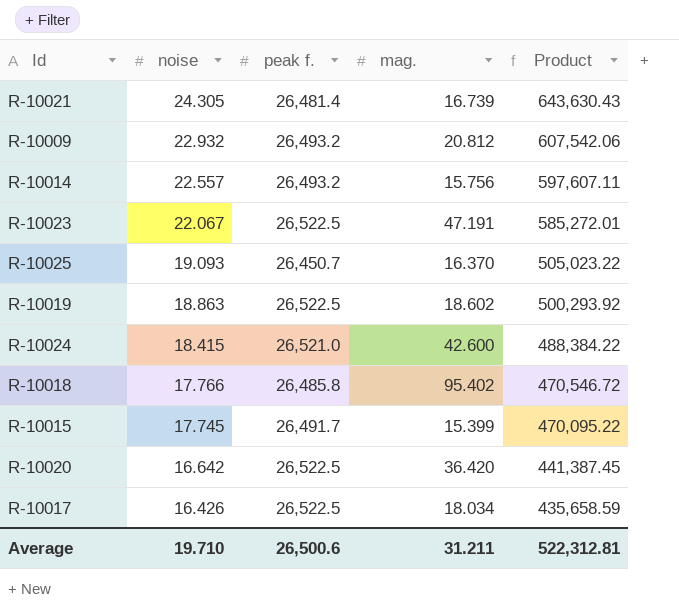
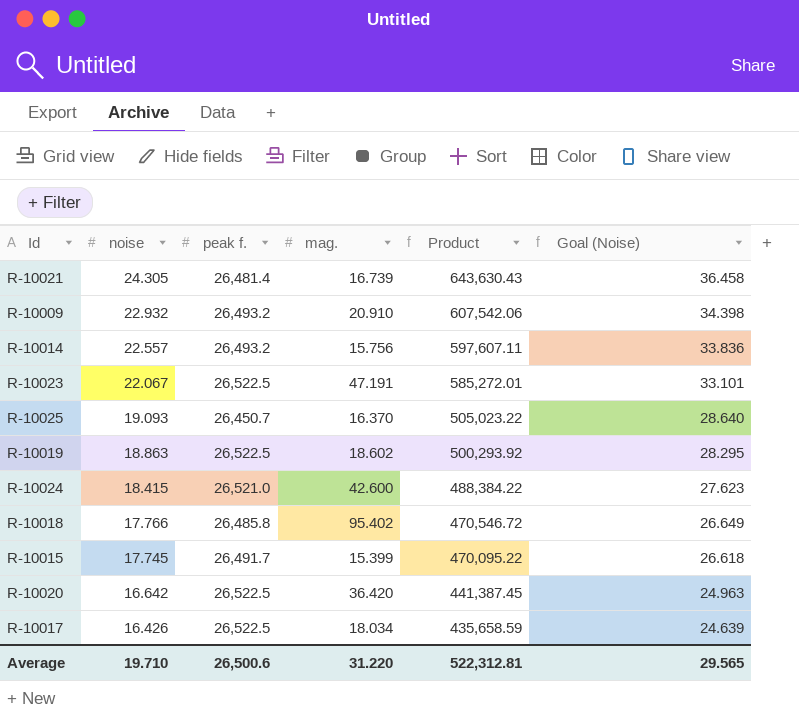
column Goal (Noise) | formula: none -> [noise] * 1.5
R-10009 | mag.: 20.812 -> 20.910
Average | mag.: 31.211 -> 31.220

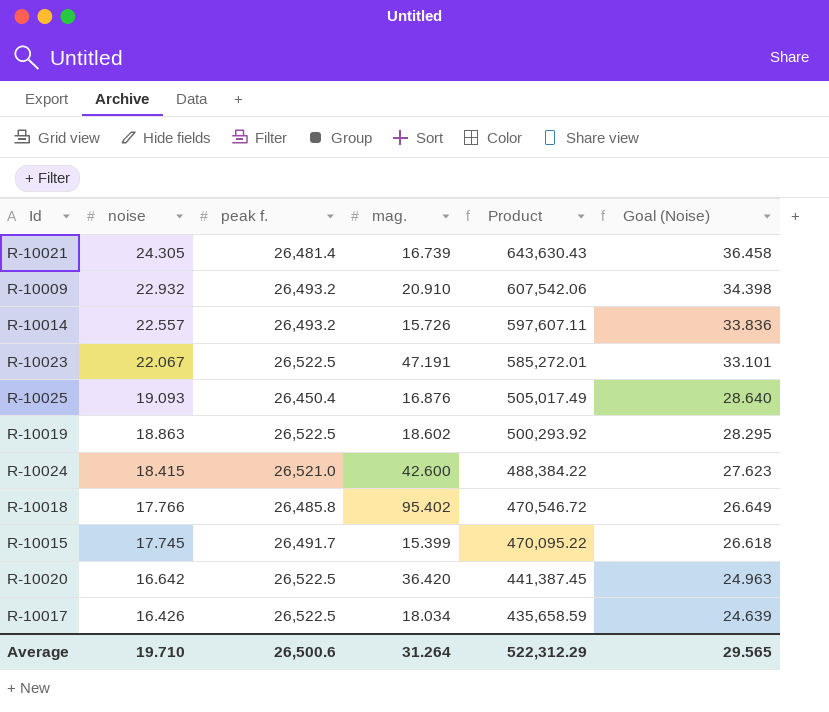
R-10014 | mag.: 15.756 -> 15.726
R-10025 | peak f.: 26,450.7 -> 26,450.4
R-10025 | mag.: 16.370 -> 16.876
R-10025 | Product: 505,023.22 -> 505,017.49
Average | mag.: 31.220 -> 31.264
Average | Product: 522,312.81 -> 522,312.29

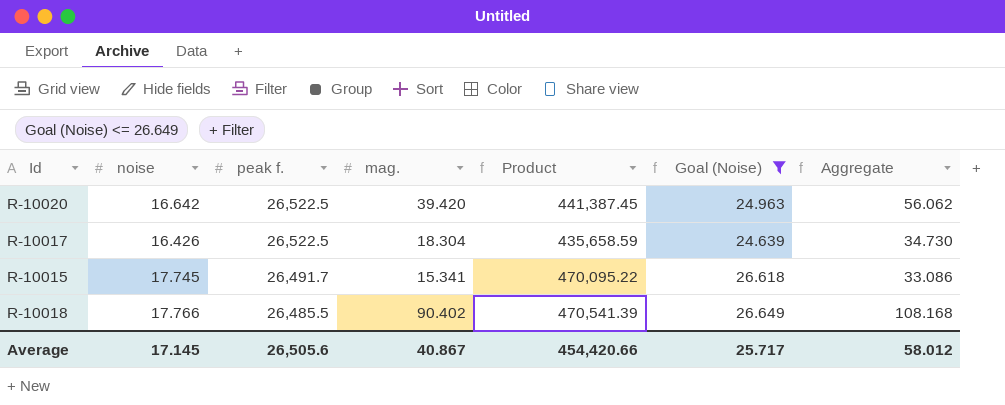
filter: none -> Goal (Noise) <= 26.649
row order: noise descending -> peak f. descending
column Aggregate | formula: none -> [noise] + [mag.]
R-10020 | mag.: 36.420 -> 39.420
R-10017 | mag.: 18.034 -> 18.304
R-10015 | mag.: 15.399 -> 15.341
R-10018 | peak f.: 26,485.8 -> 26,485.5
R-10018 | mag.: 95.402 -> 90.402
R-10018 | Product: 470,546.72 -> 470,541.39
Average | noise: 19.710 -> 17.145
Average | peak f.: 26,500.6 -> 26,505.6
Average | mag.: 31.264 -> 40.867
Average | Product: 522,312.29 -> 454,420.66
Average | Goal (Noise): 29.565 -> 25.717

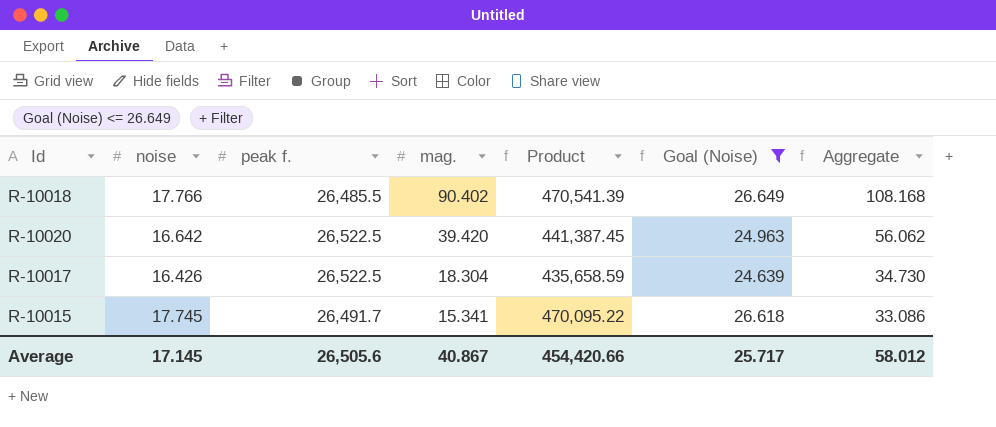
row order: peak f. descending -> mag. descending

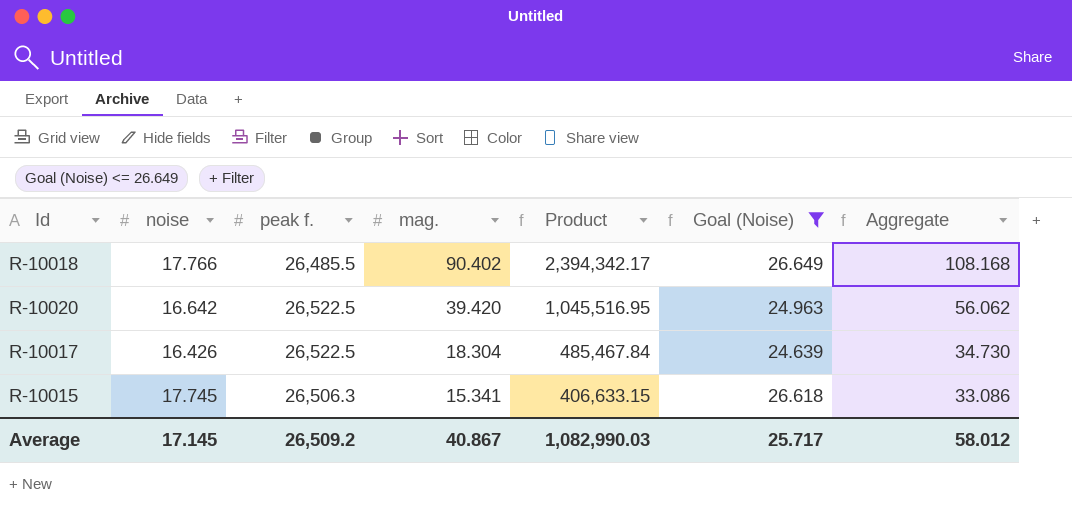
column Product | formula: [noise] * [peak f.] -> [peak f.] * [mag.]
R-10015 | peak f.: 26,491.7 -> 26,506.3
Average | peak f.: 26,505.6 -> 26,509.2
Average | Product: 454,420.66 -> 1,082,990.03

